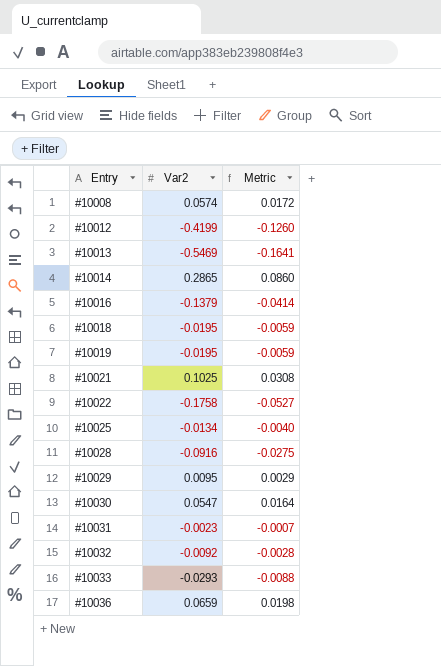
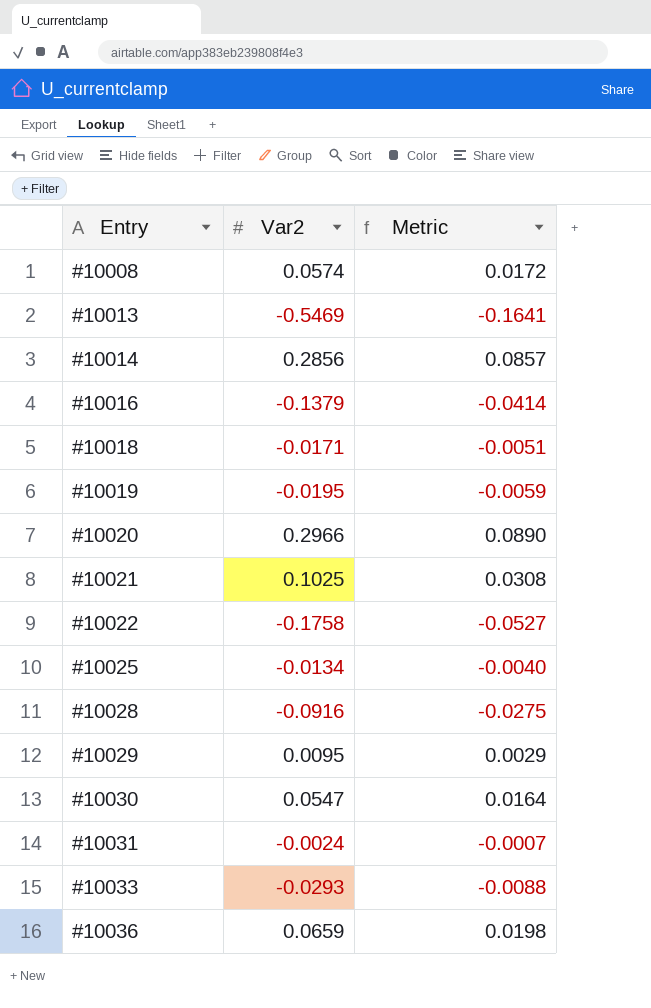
row #10012: -0.4199 | -0.1260 -> none
row #10032: -0.0092 | -0.0028 -> none
#10014 | Var2: 0.2865 -> 0.2856
#10014 | Metric: 0.0860 -> 0.0857
#10018 | Var2: -0.0195 -> -0.0171
#10018 | Metric: -0.0059 -> -0.0051
row #10020: none -> 0.2966 | 0.0890
#10031 | Var2: -0.0023 -> -0.0024

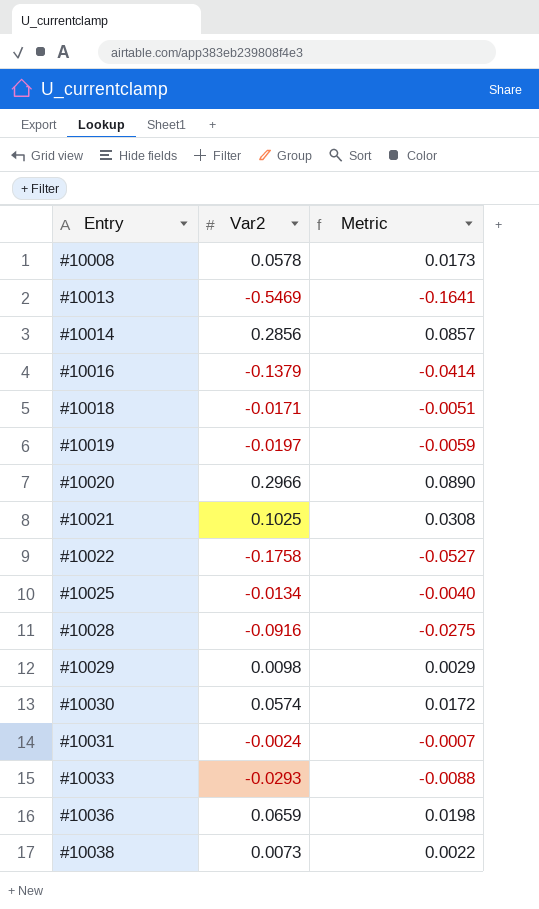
#10008 | Var2: 0.0574 -> 0.0578
#10008 | Metric: 0.0172 -> 0.0173
#10019 | Var2: -0.0195 -> -0.0197
#10029 | Var2: 0.0095 -> 0.0098
#10030 | Var2: 0.0547 -> 0.0574
#10030 | Metric: 0.0164 -> 0.0172
row #10038: none -> 0.0073 | 0.0022

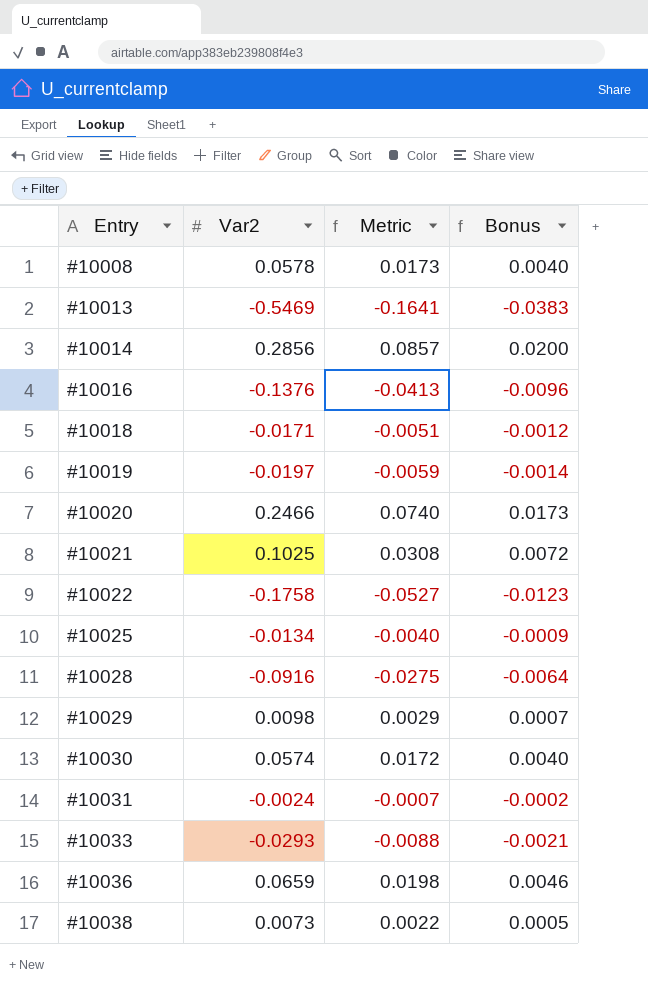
column Bonus | formula: none -> [Var2] * 0.07
#10016 | Var2: -0.1379 -> -0.1376
#10016 | Metric: -0.0414 -> -0.0413
#10020 | Var2: 0.2966 -> 0.2466
#10020 | Metric: 0.0890 -> 0.0740

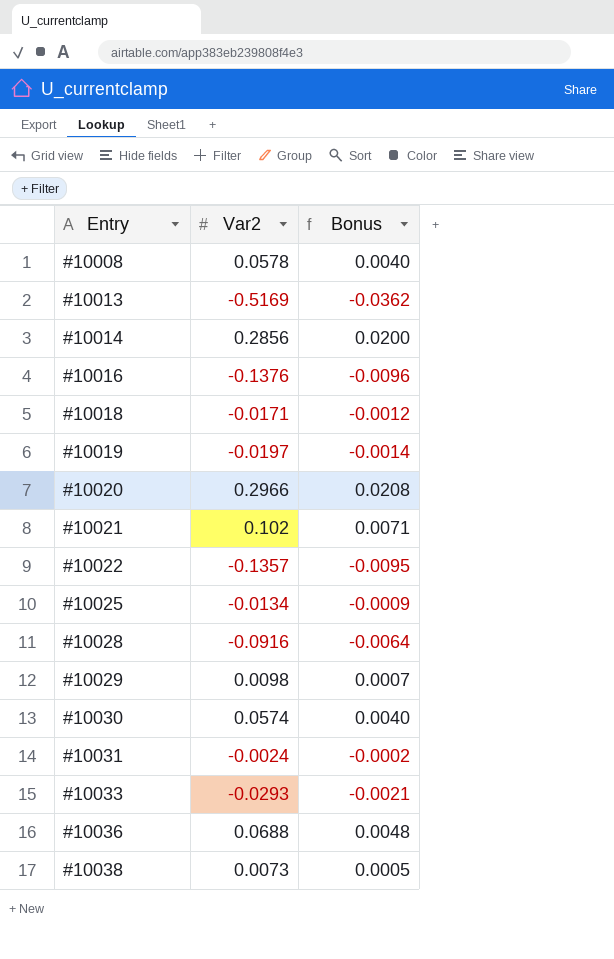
column Metric | formula: [Var2] * 0.3 -> none
#10013 | Var2: -0.5469 -> -0.5169
#10013 | Bonus: -0.0383 -> -0.0362
#10020 | Var2: 0.2466 -> 0.2966
#10020 | Bonus: 0.0173 -> 0.0208
#10021 | Var2: 0.1025 -> 0.102
#10021 | Bonus: 0.0072 -> 0.0071
#10022 | Var2: -0.1758 -> -0.1357
#10022 | Bonus: -0.0123 -> -0.0095
#10036 | Var2: 0.0659 -> 0.0688
#10036 | Bonus: 0.0046 -> 0.0048

